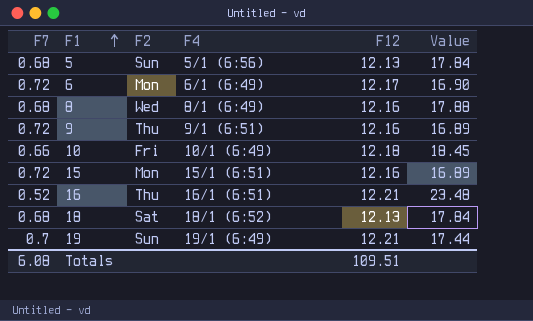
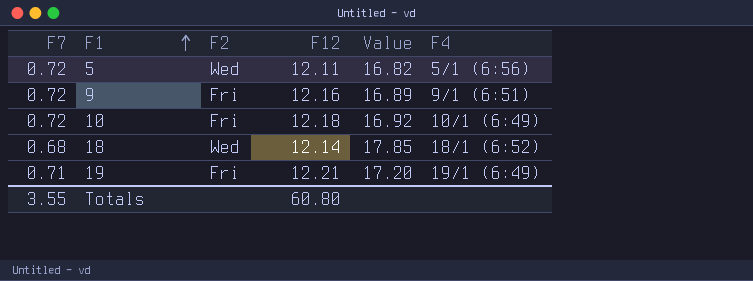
column F4 | position: 4 -> 6
row 6: 0.72 | Mon | 6/1 (6:49) | 12.17 | 16.90 -> none
row 8: 0.68 | Wed | 8/1 (6:49) | 12.16 | 17.88 -> none
row 15: 0.72 | Mon | 15/1 (6:51) | 12.16 | 16.89 -> none
row 16: 0.52 | Thu | 16/1 (6:51) | 12.21 | 23.48 -> none
5 | F7: 0.68 -> 0.72
5 | F2: Sun -> Wed
5 | F12: 12.13 -> 12.11
5 | Value: 17.84 -> 16.82
9 | F2: Thu -> Fri
10 | F7: 0.66 -> 0.72
10 | Value: 18.45 -> 16.92
18 | F2: Sat -> Wed
18 | F12: 12.13 -> 12.14
18 | Value: 17.84 -> 17.85
19 | F7: 0.7 -> 0.71
19 | F2: Sun -> Fri
19 | Value: 17.44 -> 17.20
Totals | F7: 6.08 -> 3.55
Totals | F12: 109.51 -> 60.80

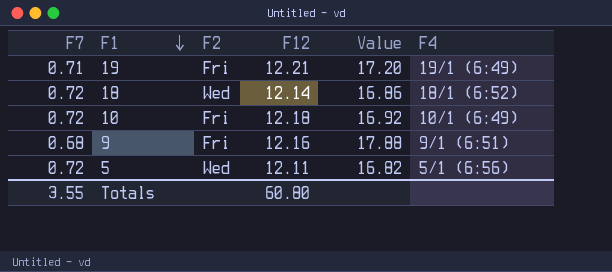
row order: F1 ascending -> F1 descending
18 | F7: 0.68 -> 0.72
18 | Value: 17.85 -> 16.86
9 | F7: 0.72 -> 0.68
9 | Value: 16.89 -> 17.88

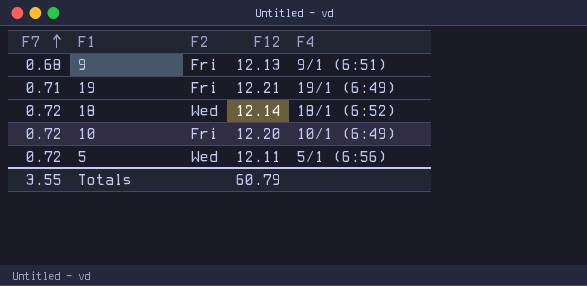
row order: F1 descending -> F7 ascending
column Value | formula: [F12] / [F7] -> none
9 | F12: 12.16 -> 12.13
10 | F12: 12.18 -> 12.20
Totals | F12: 60.80 -> 60.79

